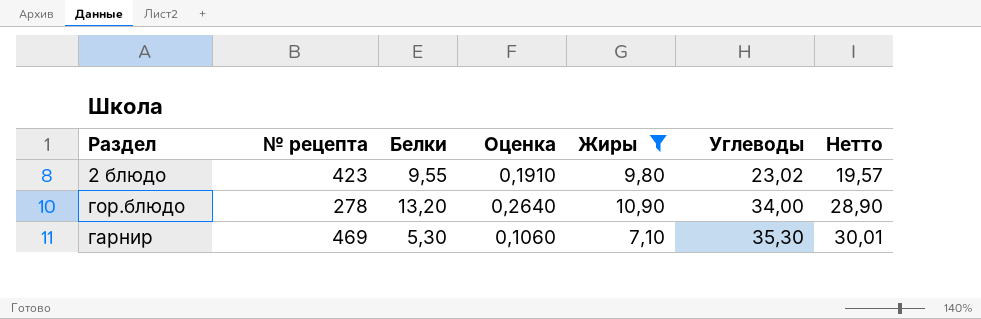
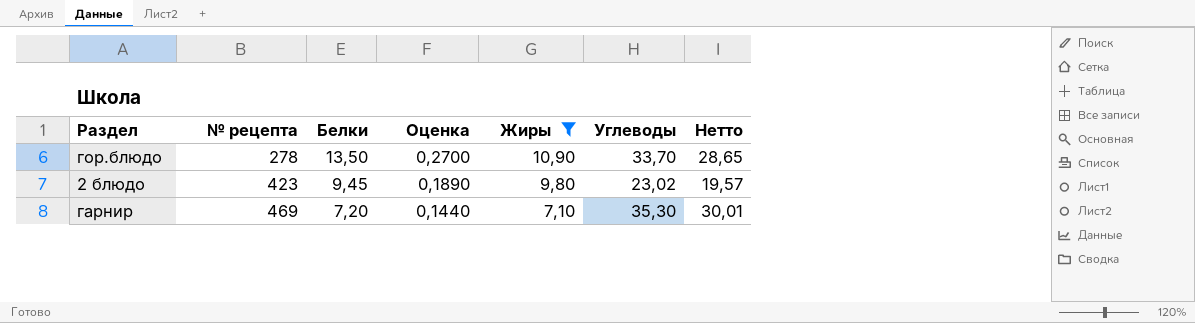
row order: Углеводы ascending -> № рецепта ascending
гор.блюдо | Белки: 13,20 -> 13,50
гор.блюдо | Оценка: 0,2640 -> 0,2700
гор.блюдо | Углеводы: 34,00 -> 33,70
гор.блюдо | Нетто: 28,90 -> 28,65
2 блюдо | Белки: 9,55 -> 9,45
2 блюдо | Оценка: 0,1910 -> 0,1890
гарнир | Белки: 5,30 -> 7,20
гарнир | Оценка: 0,1060 -> 0,1440

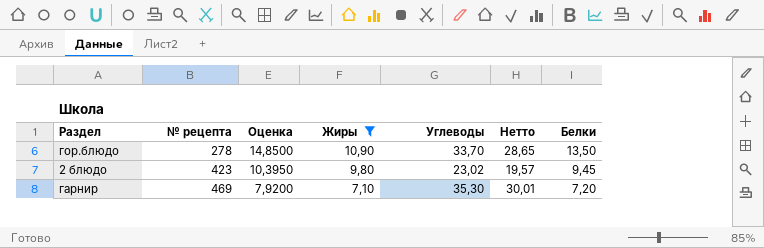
column Оценка | formula: [Белки] * 0,02 -> [Белки] * 1,1
column Белки | position: 3 -> 7

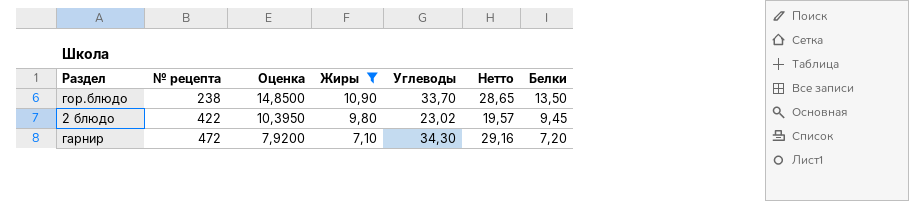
гор.блюдо | № рецепта: 278 -> 238
2 блюдо | № рецепта: 423 -> 422
гарнир | № рецепта: 469 -> 472
гарнир | Углеводы: 35,30 -> 34,30
гарнир | Нетто: 30,01 -> 29,16

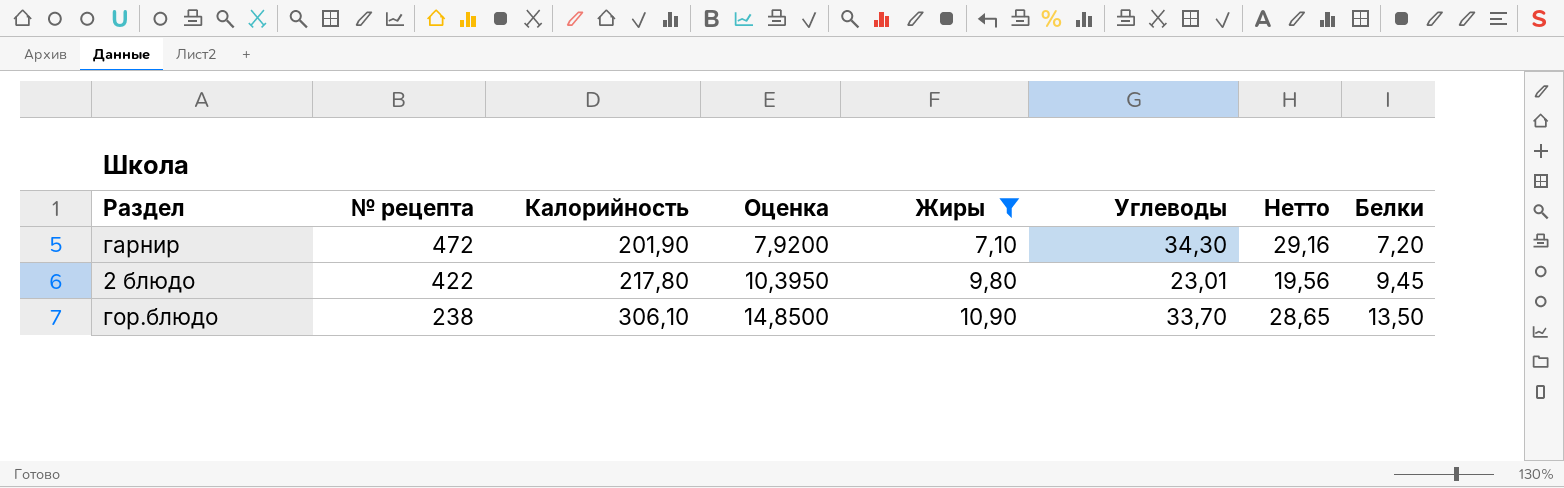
row order: № рецепта ascending -> № рецепта descending
column Калорийность | position: none -> 3
2 блюдо | Углеводы: 23,02 -> 23,01
2 блюдо | Нетто: 19,57 -> 19,56

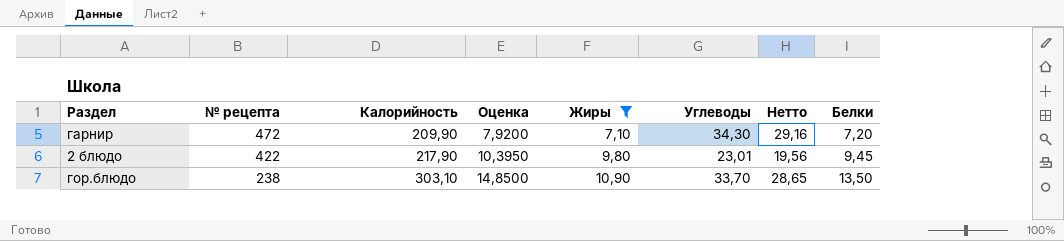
гарнир | Калорийность: 201,90 -> 209,90
2 блюдо | Калорийность: 217,80 -> 217,90
гор.блюдо | Калорийность: 306,10 -> 303,10

